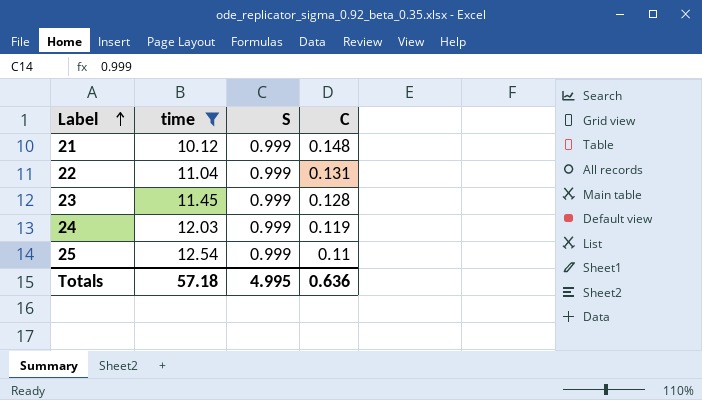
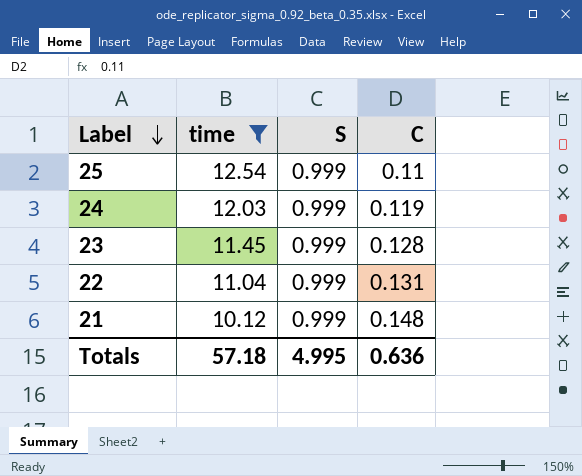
row order: Label ascending -> Label descending

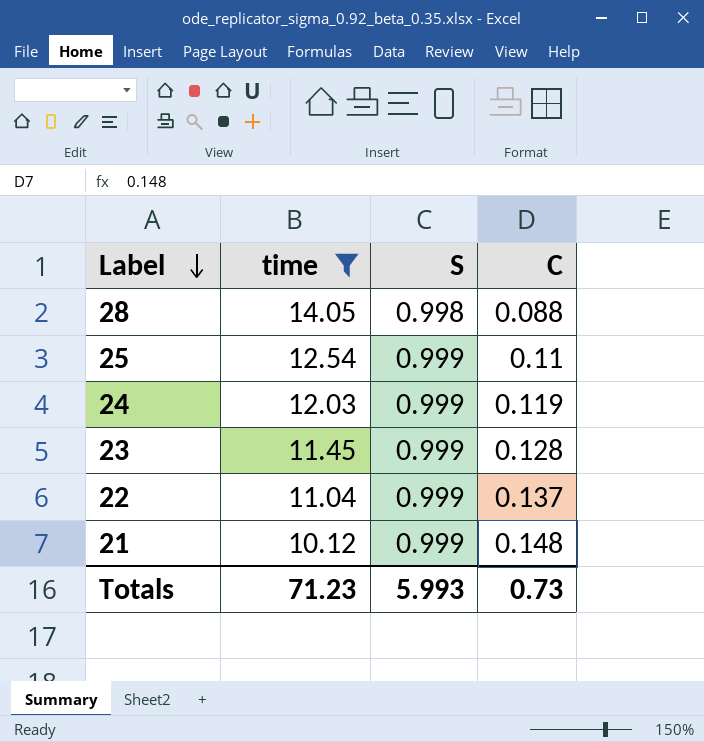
row 28: none -> 14.05 | 0.998 | 0.088
22 | C: 0.131 -> 0.137
Totals | time: 57.18 -> 71.23
Totals | S: 4.995 -> 5.993
Totals | C: 0.636 -> 0.73

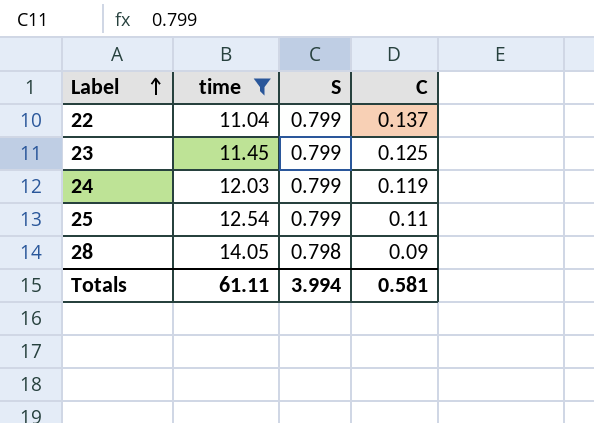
row order: Label descending -> Label ascending
row 21: 10.12 | 0.999 | 0.148 -> none
22 | S: 0.999 -> 0.799
23 | S: 0.999 -> 0.799
23 | C: 0.128 -> 0.125
24 | S: 0.999 -> 0.799
25 | S: 0.999 -> 0.799
28 | S: 0.998 -> 0.798
28 | C: 0.088 -> 0.09
Totals | time: 71.23 -> 61.11
Totals | S: 5.993 -> 3.994
Totals | C: 0.73 -> 0.581

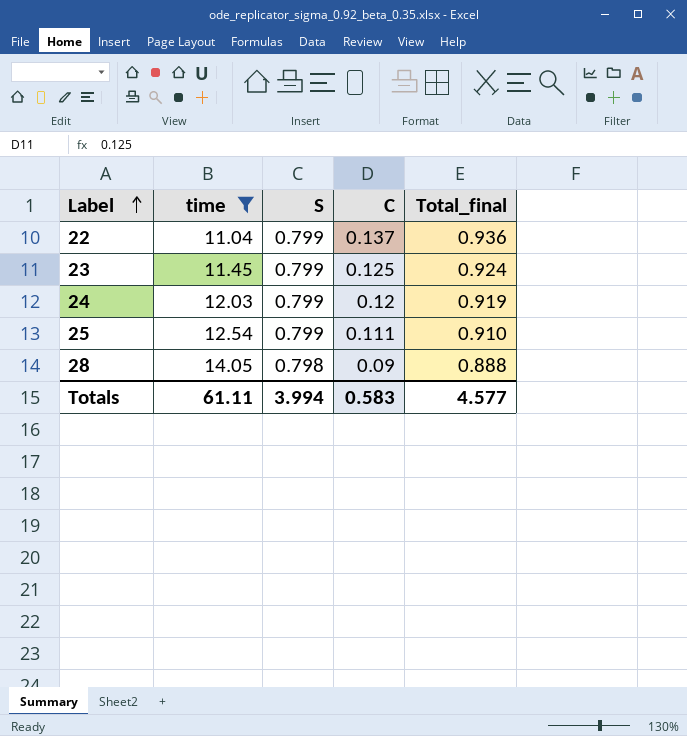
column Total_final | formula: none -> [S] + [C]
24 | C: 0.119 -> 0.12
25 | C: 0.11 -> 0.111
Totals | C: 0.581 -> 0.583

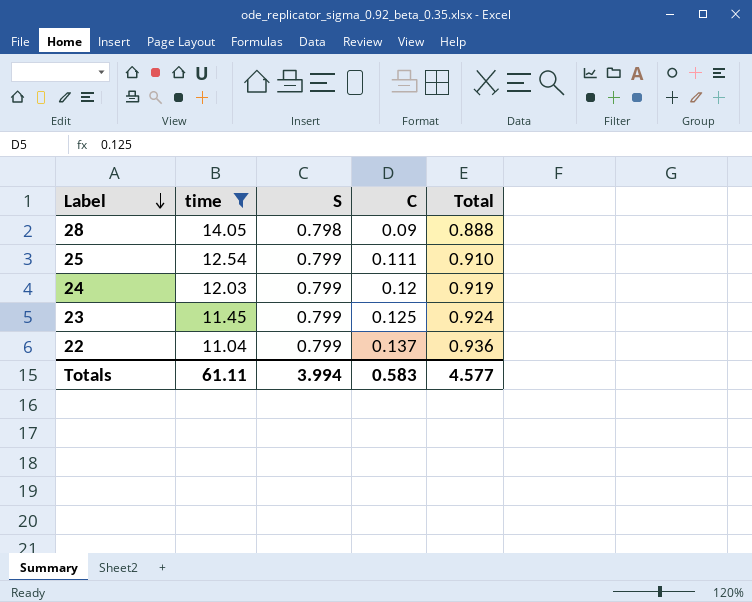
row order: Label ascending -> Label descending
column name: Total_final -> Total

